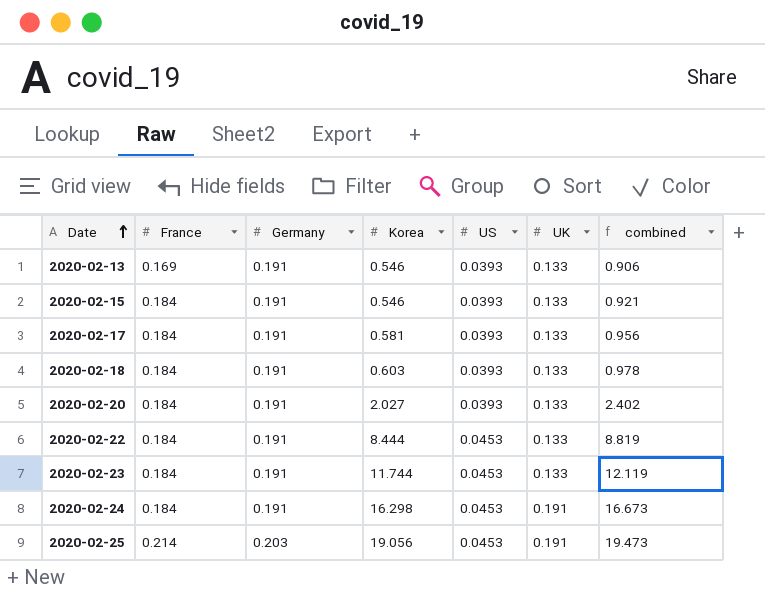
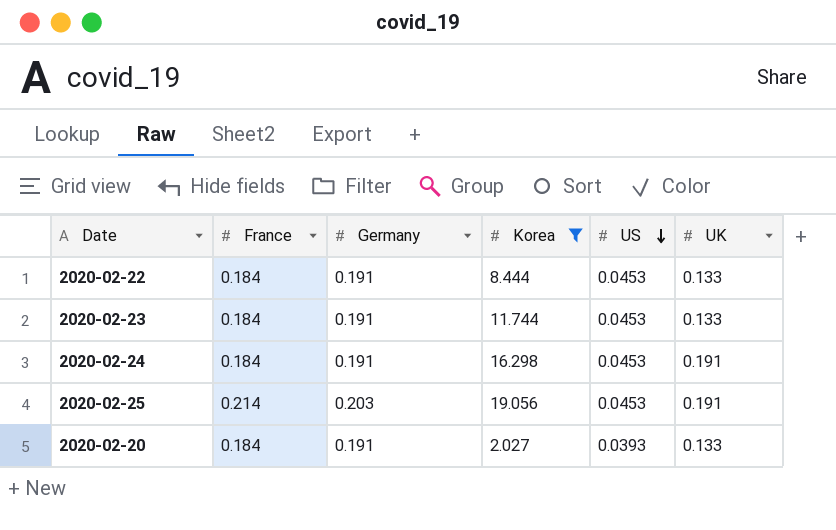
filter: none -> Korea >= 2.027
row order: Date ascending -> US descending
column combined | formula: [France] + [Germany] + [Korea] -> none

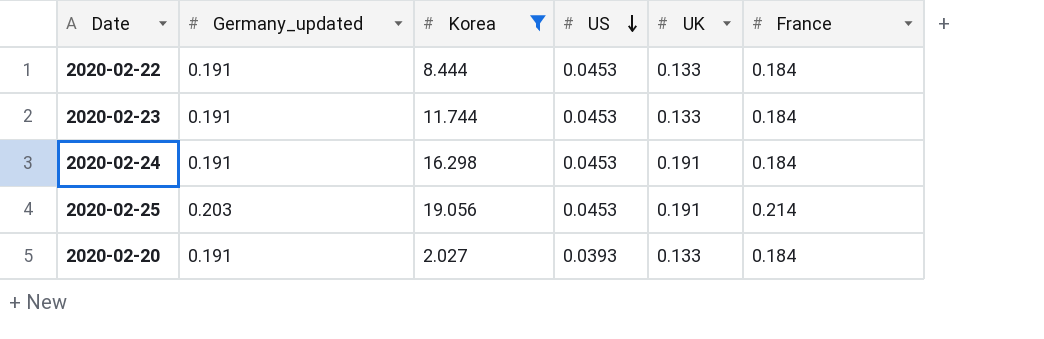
column name: Germany -> Germany_updated
column France | position: 2 -> 6

